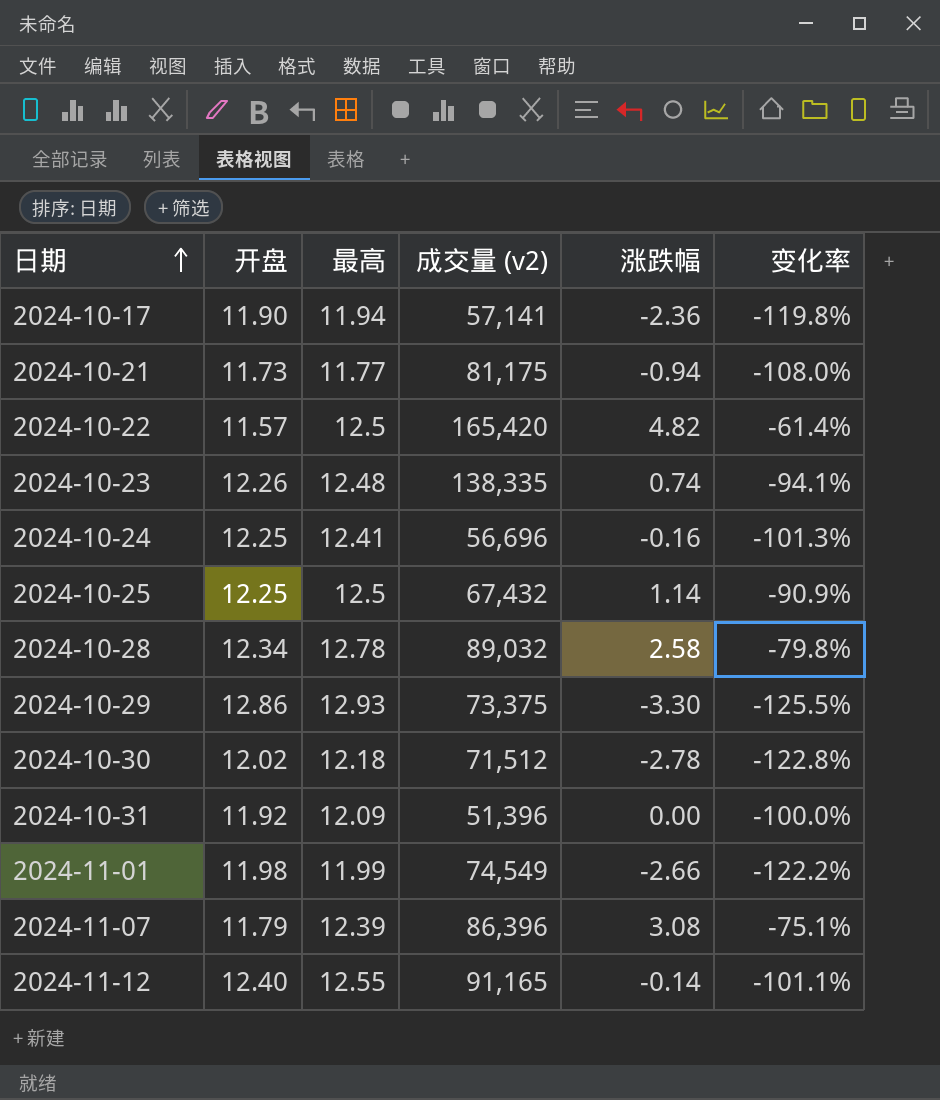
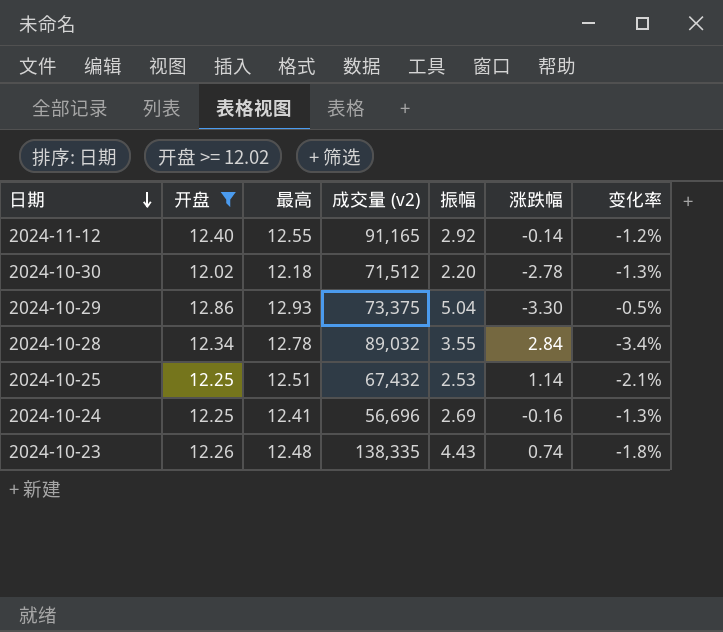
filter: none -> 开盘 >= 12.02
row order: 日期 ascending -> 日期 descending
column 振幅 | position: none -> 5
column 变化率 | formula: ([涨跌幅] - [最高]) / [最高] -> ([开盘] - [最高]) / [最高]
2024-10-28 | 涨跌幅: 2.58 -> 2.84
2024-10-25 | 最高: 12.5 -> 12.51

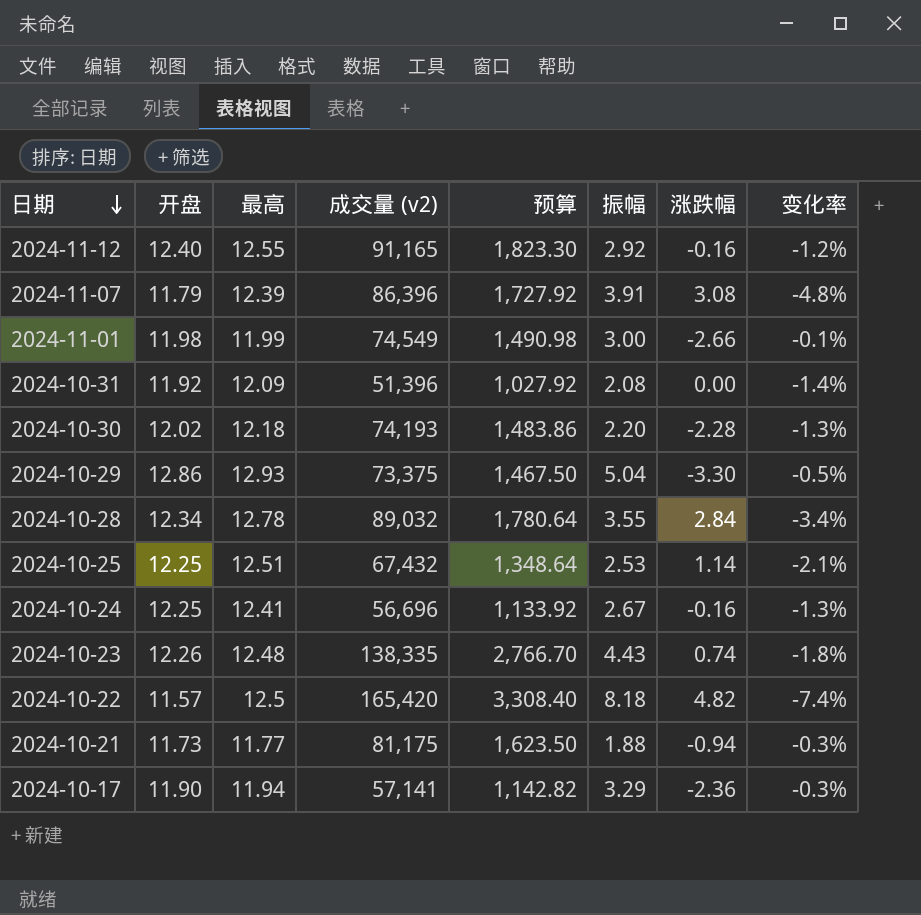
filter: 开盘 >= 12.02 -> none
column 预算 | formula: none -> [成交量 (v2)] * 0.02
2024-11-12 | 涨跌幅: -0.14 -> -0.16
2024-10-30 | 成交量 (v2): 71,512 -> 74,193
2024-10-30 | 涨跌幅: -2.78 -> -2.28
2024-10-24 | 振幅: 2.69 -> 2.67

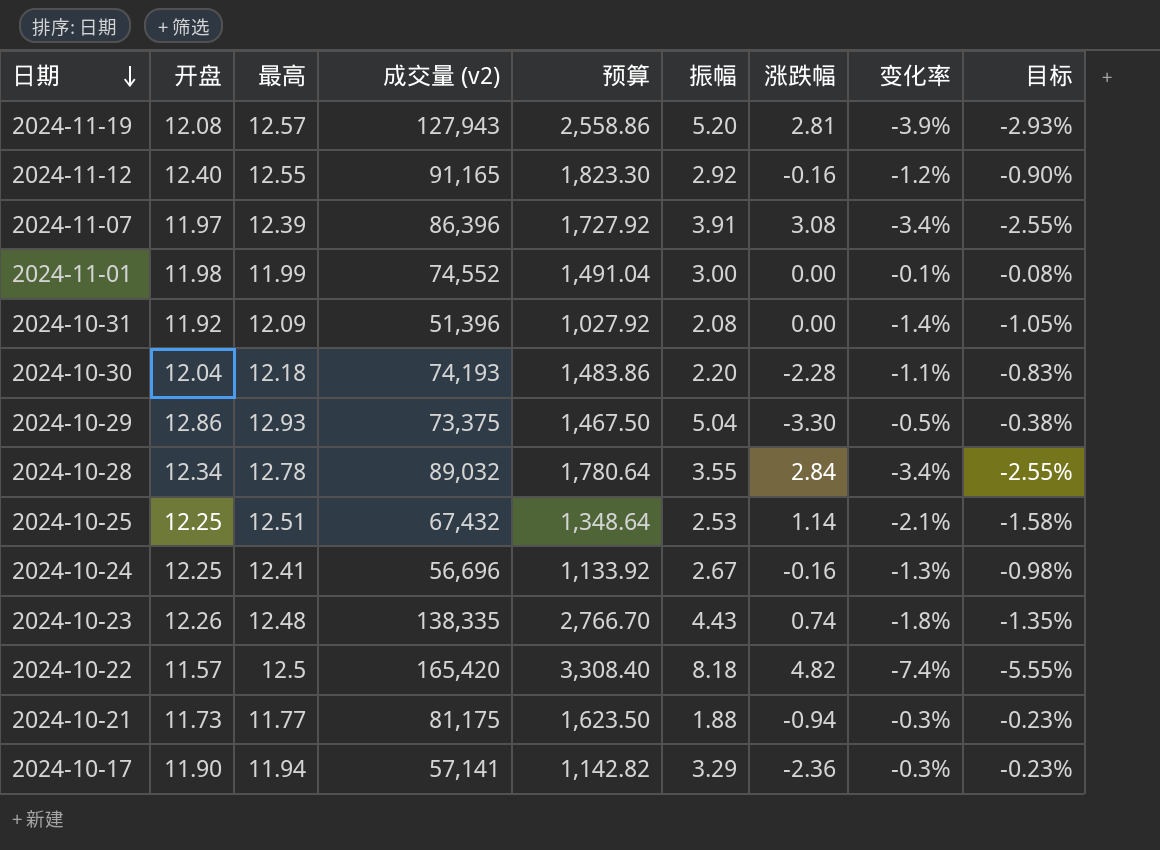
column 目标 | formula: none -> [变化率] * 0.75
row 2024-11-19: none -> 12.08 | 12.57 | 127,943 | 2,558.86 | 5.20 | 2.81 | -3.9% | -2.93%
2024-11-07 | 开盘: 11.79 -> 11.97
2024-11-07 | 变化率: -4.8% -> -3.4%
2024-11-01 | 成交量 (v2): 74,549 -> 74,552
2024-11-01 | 预算: 1,490.98 -> 1,491.04
2024-11-01 | 涨跌幅: -2.66 -> 0.00
2024-10-30 | 开盘: 12.02 -> 12.04
2024-10-30 | 变化率: -1.3% -> -1.1%

